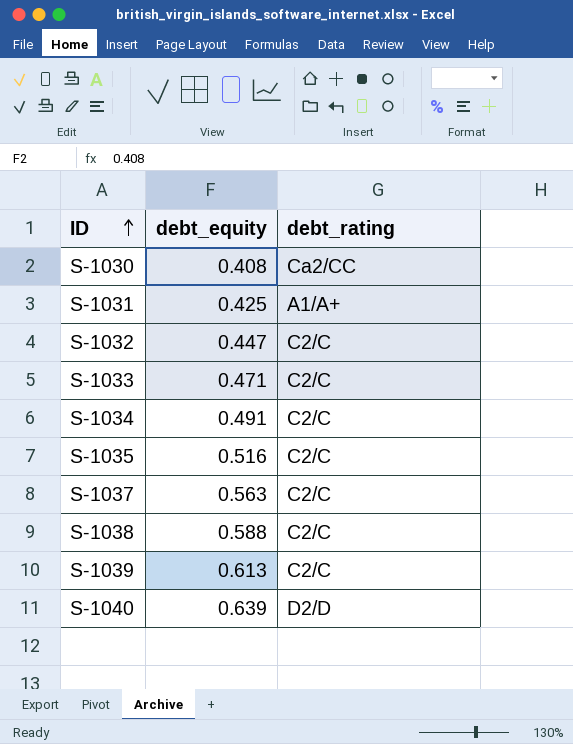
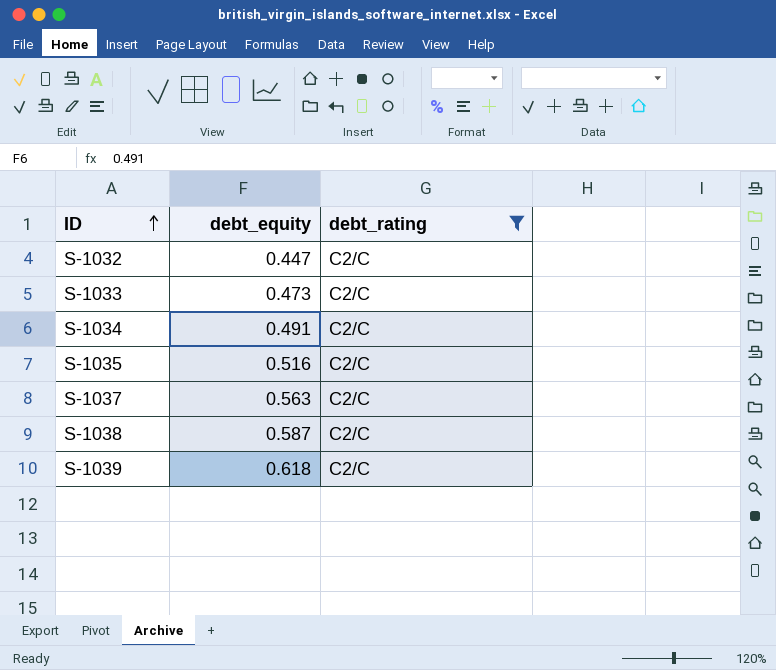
filter: none -> debt_rating = C2/C
S-1033 | debt_equity: 0.471 -> 0.473
S-1038 | debt_equity: 0.588 -> 0.587
S-1039 | debt_equity: 0.613 -> 0.618

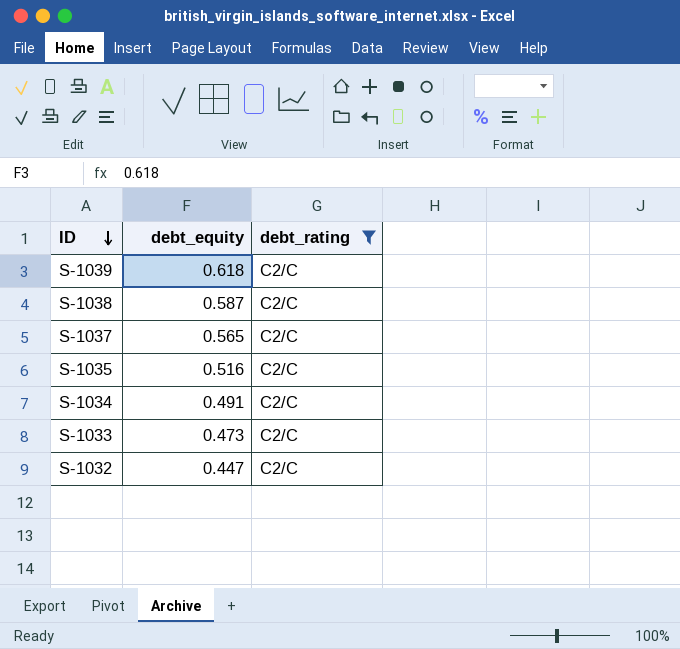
row order: ID ascending -> ID descending
S-1037 | debt_equity: 0.563 -> 0.565

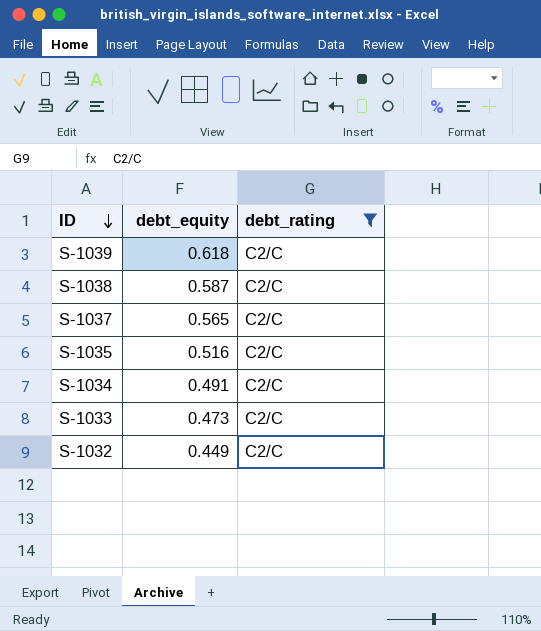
S-1032 | debt_equity: 0.447 -> 0.449

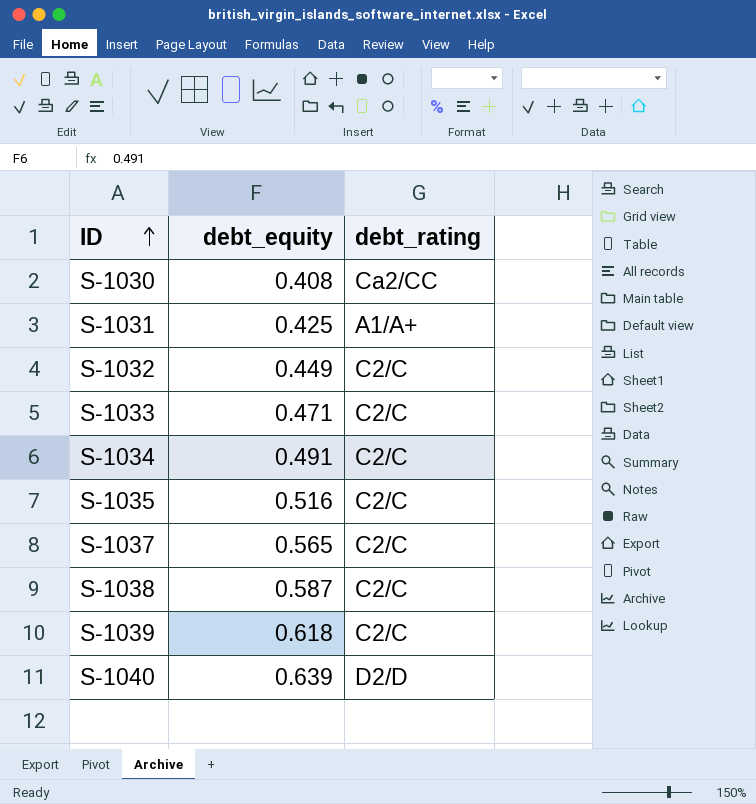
filter: debt_rating = C2/C -> none
row order: ID descending -> ID ascending
S-1033 | debt_equity: 0.473 -> 0.471

